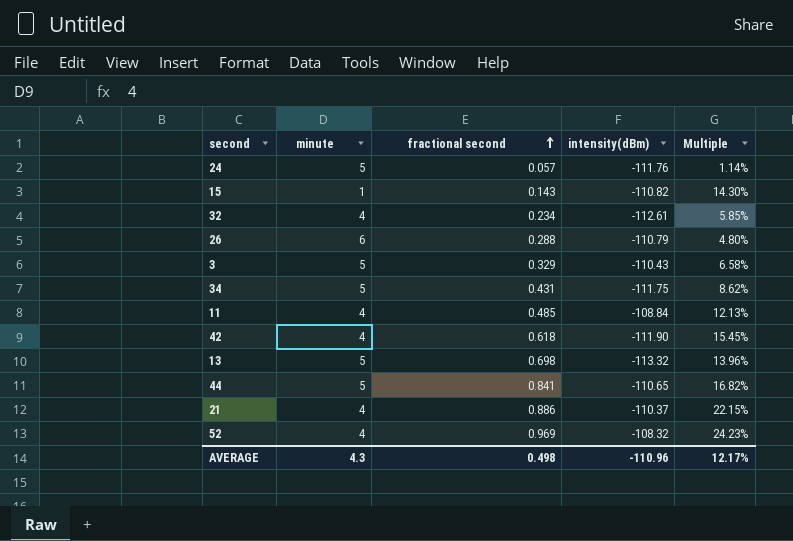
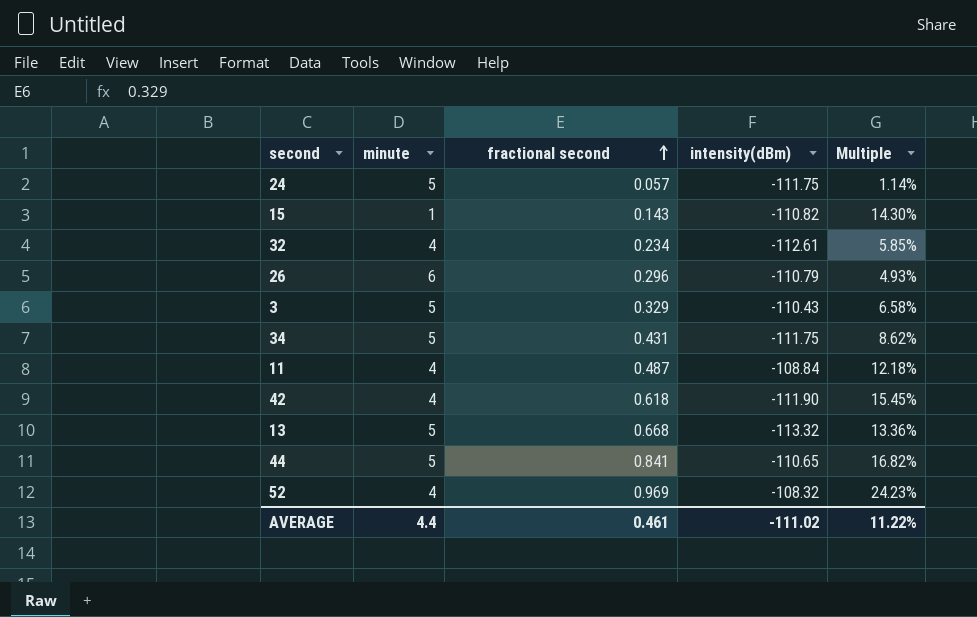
row 21: 4 | 0.886 | -110.37 | 22.15% -> none
24 | intensity(dBm): -111.76 -> -111.75
26 | fractional second: 0.288 -> 0.296
26 | Multiple: 4.80% -> 4.93%
11 | fractional second: 0.485 -> 0.487
11 | Multiple: 12.13% -> 12.18%
13 | fractional second: 0.698 -> 0.668
13 | Multiple: 13.96% -> 13.36%
AVERAGE | minute: 4.3 -> 4.4
AVERAGE | fractional second: 0.498 -> 0.461
AVERAGE | intensity(dBm): -110.96 -> -111.02
AVERAGE | Multiple: 12.17% -> 11.22%

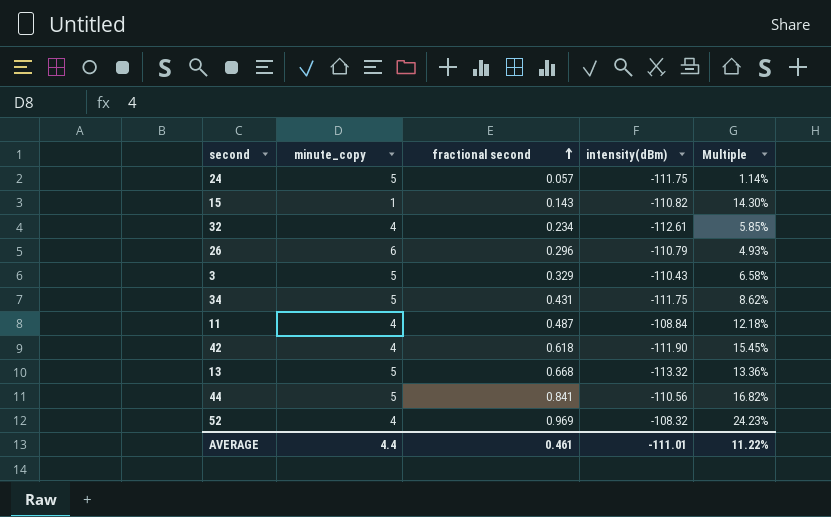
column name: minute -> minute_copy
44 | intensity(dBm): -110.65 -> -110.56
AVERAGE | intensity(dBm): -111.02 -> -111.01

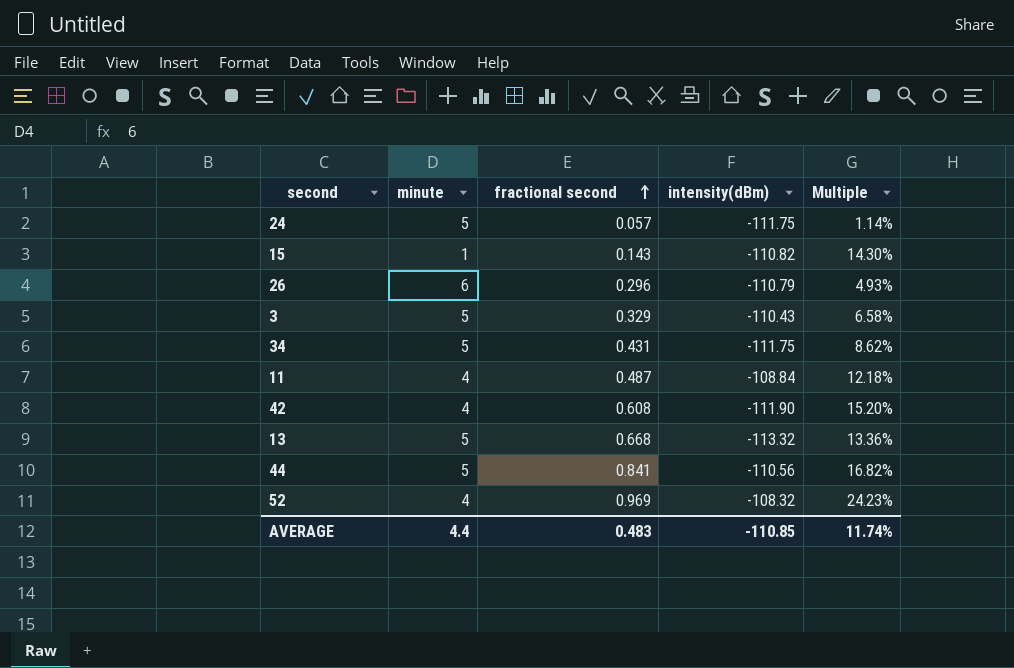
column name: minute_copy -> minute
row 32: 4 | 0.234 | -112.61 | 5.85% -> none
42 | fractional second: 0.618 -> 0.608
42 | Multiple: 15.45% -> 15.20%
AVERAGE | fractional second: 0.461 -> 0.483
AVERAGE | intensity(dBm): -111.01 -> -110.85
AVERAGE | Multiple: 11.22% -> 11.74%

